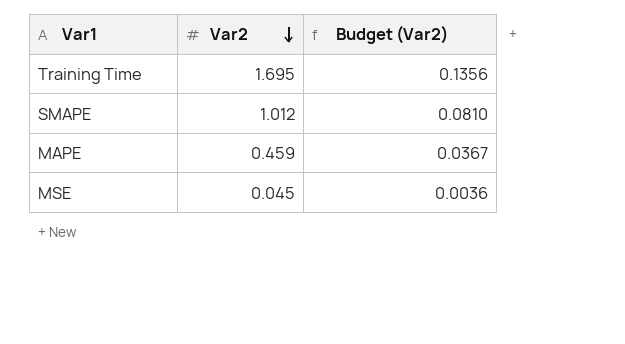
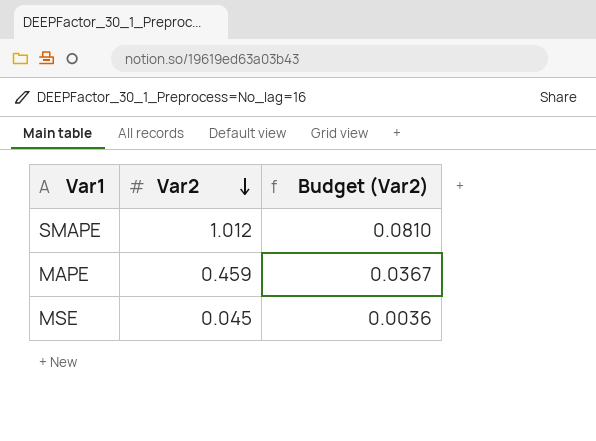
row Training Time: 1.695 | 0.1356 -> none

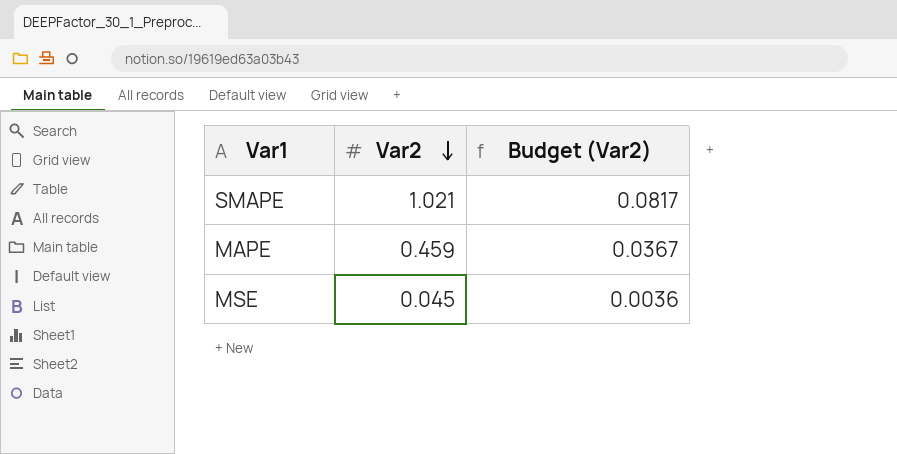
SMAPE | Var2: 1.012 -> 1.021
SMAPE | Budget (Var2): 0.0810 -> 0.0817

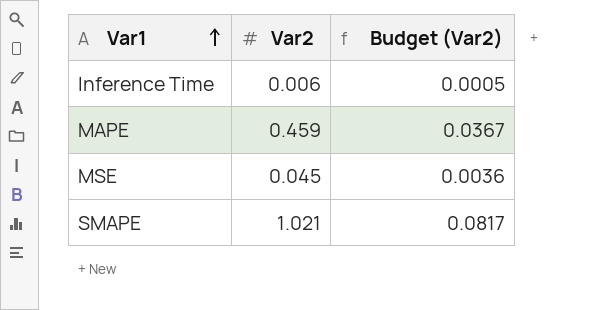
row order: Var2 descending -> Var1 ascending
row Inference Time: none -> 0.006 | 0.0005

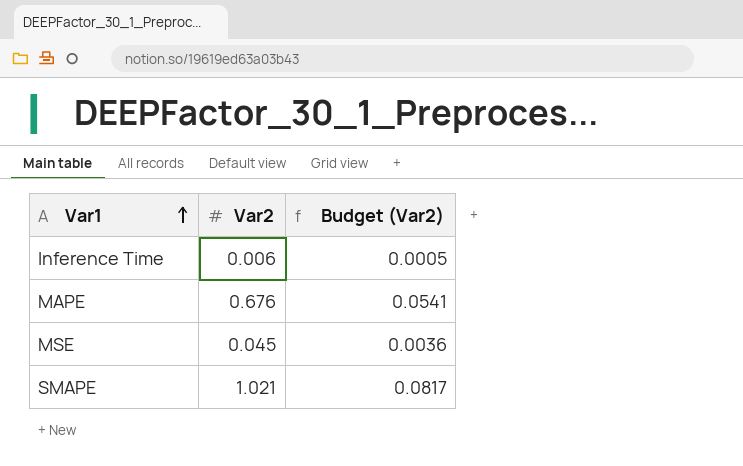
MAPE | Var2: 0.459 -> 0.676
MAPE | Budget (Var2): 0.0367 -> 0.0541

